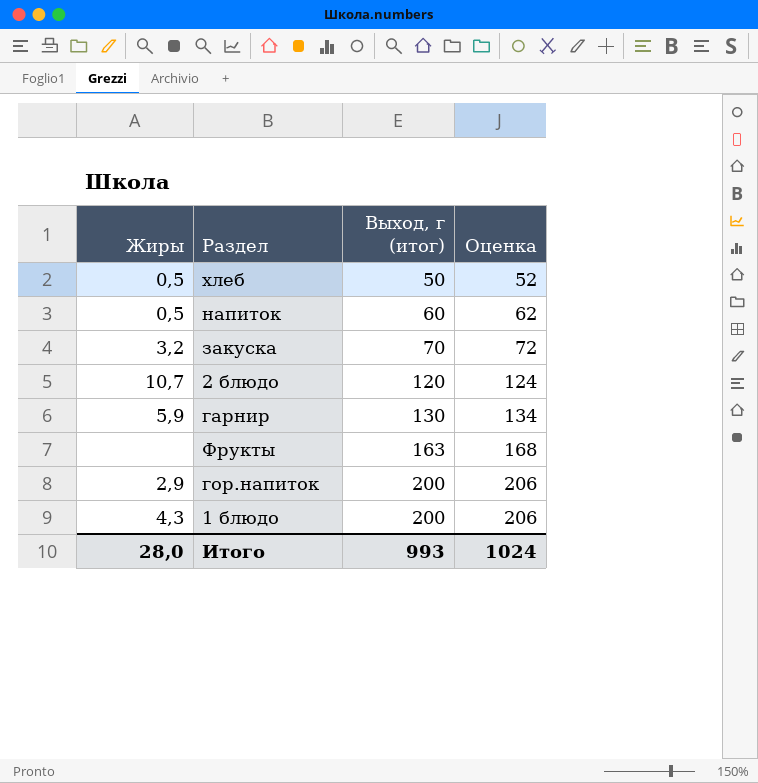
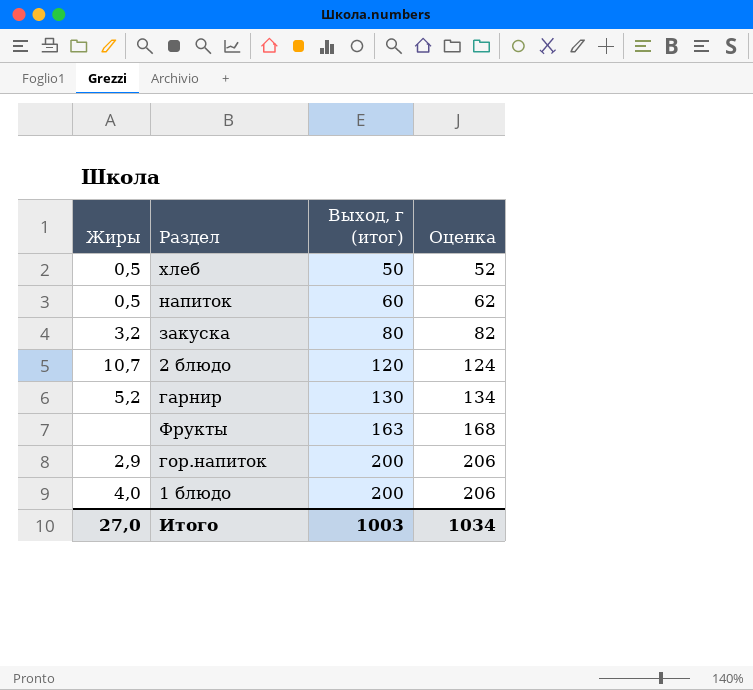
закуска | Выход, г (итог): 70 -> 80
закуска | Оценка: 72 -> 82
гарнир | Жиры: 5,9 -> 5,2
1 блюдо | Жиры: 4,3 -> 4,0
Итого | Жиры: 28,0 -> 27,0
Итого | Выход, г (итог): 993 -> 1003
Итого | Оценка: 1024 -> 1034

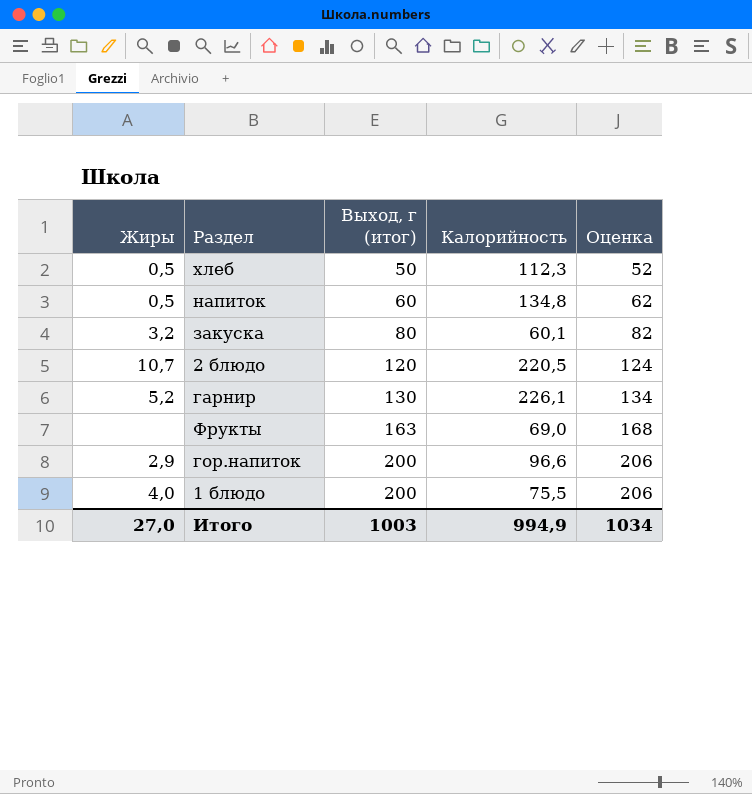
column Калорийность | position: none -> 4

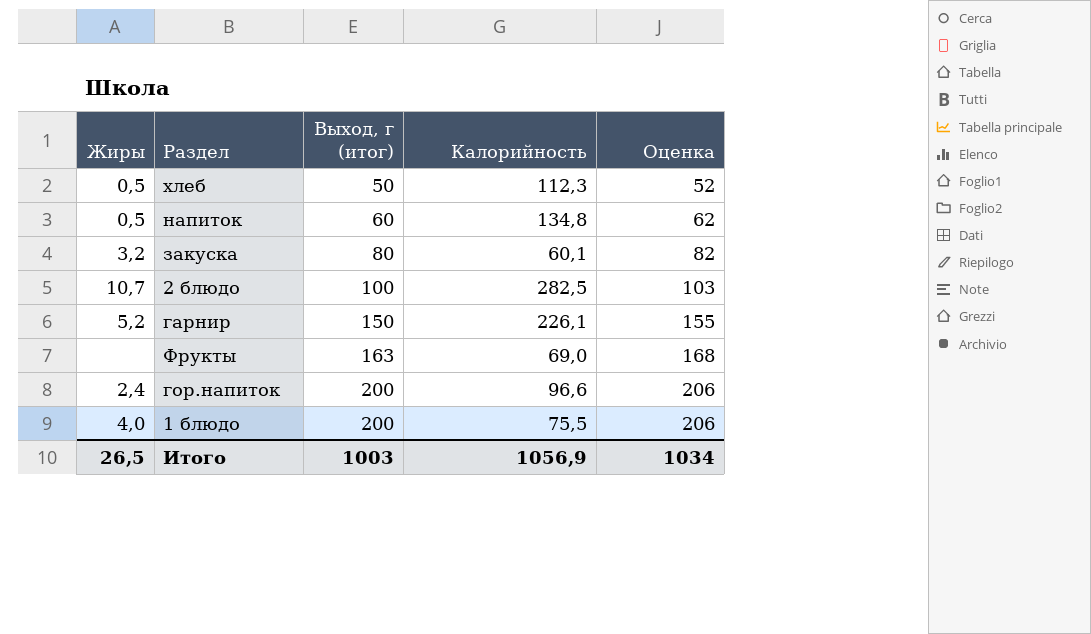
2 блюдо | Выход, г (итог): 120 -> 100
2 блюдо | Калорийность: 220,5 -> 282,5
2 блюдо | Оценка: 124 -> 103
гарнир | Выход, г (итог): 130 -> 150
гарнир | Оценка: 134 -> 155
гор.напиток | Жиры: 2,9 -> 2,4
Итого | Жиры: 27,0 -> 26,5
Итого | Калорийность: 994,9 -> 1056,9

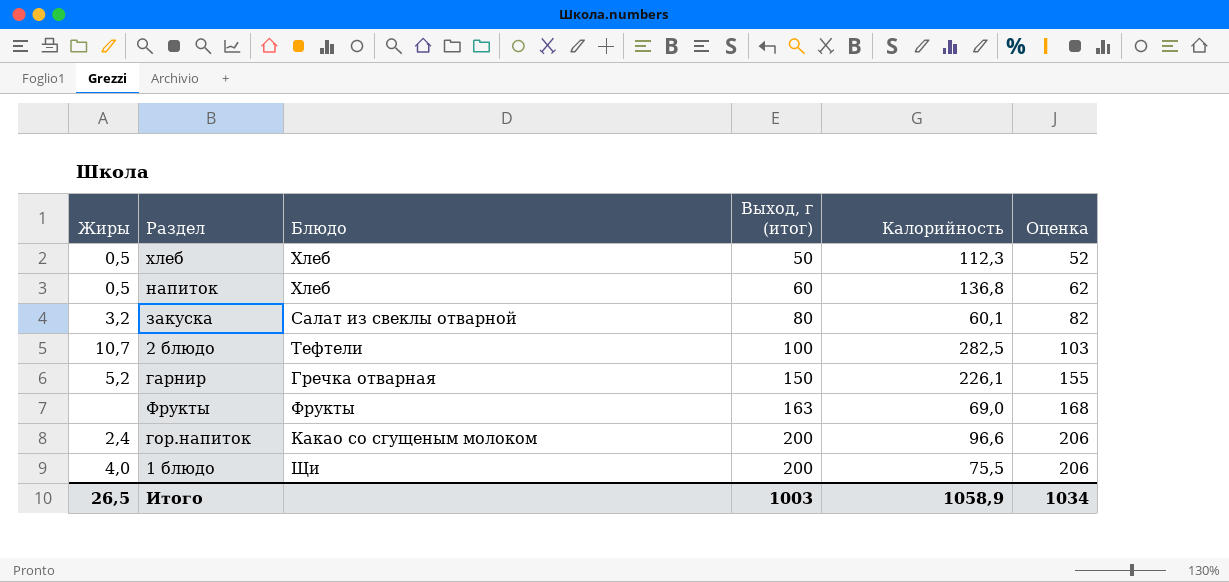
column Блюдо | position: none -> 3
напиток | Калорийность: 134,8 -> 136,8
Итого | Калорийность: 1056,9 -> 1058,9

